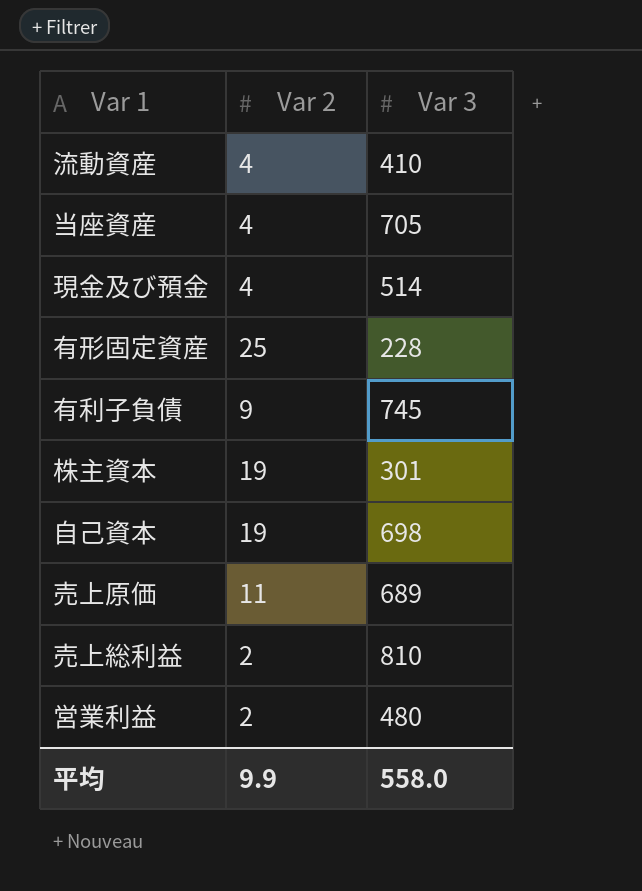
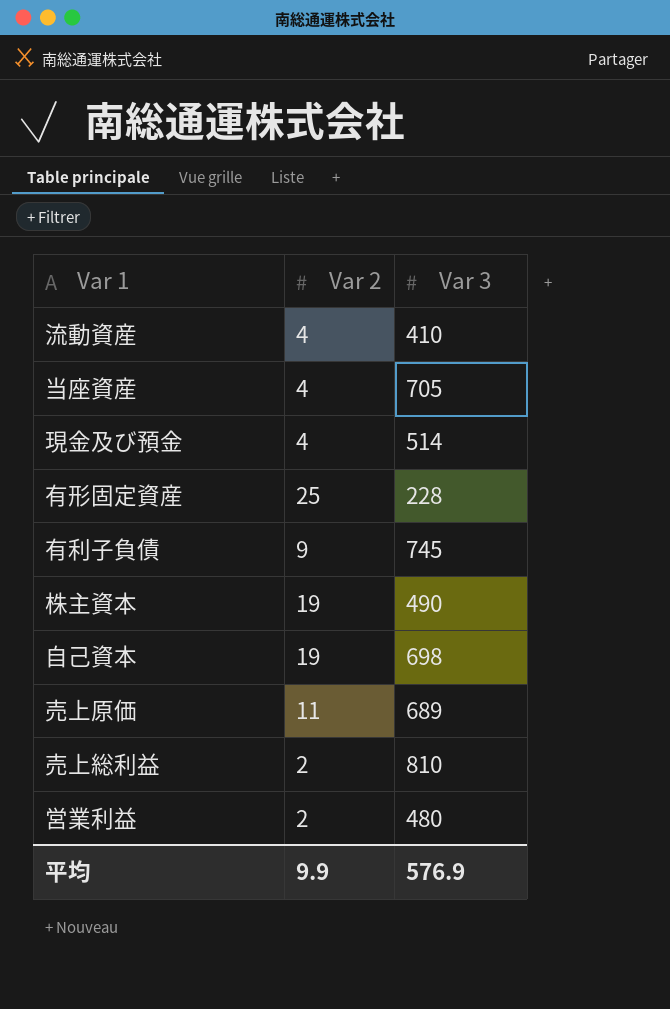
株主資本 | Var 3: 301 -> 490
平均 | Var 3: 558.0 -> 576.9

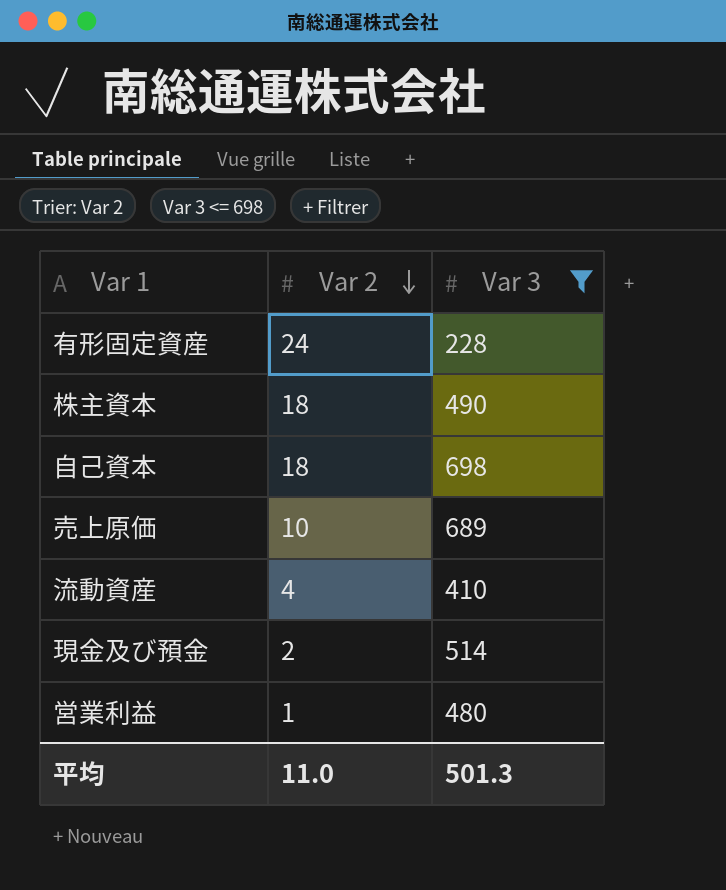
filter: none -> Var 3 <= 698
row order: none -> Var 2 descending
有形固定資産 | Var 2: 25 -> 24
株主資本 | Var 2: 19 -> 18
自己資本 | Var 2: 19 -> 18
売上原価 | Var 2: 11 -> 10
現金及び預金 | Var 2: 4 -> 2
営業利益 | Var 2: 2 -> 1
平均 | Var 2: 9.9 -> 11.0
平均 | Var 3: 576.9 -> 501.3

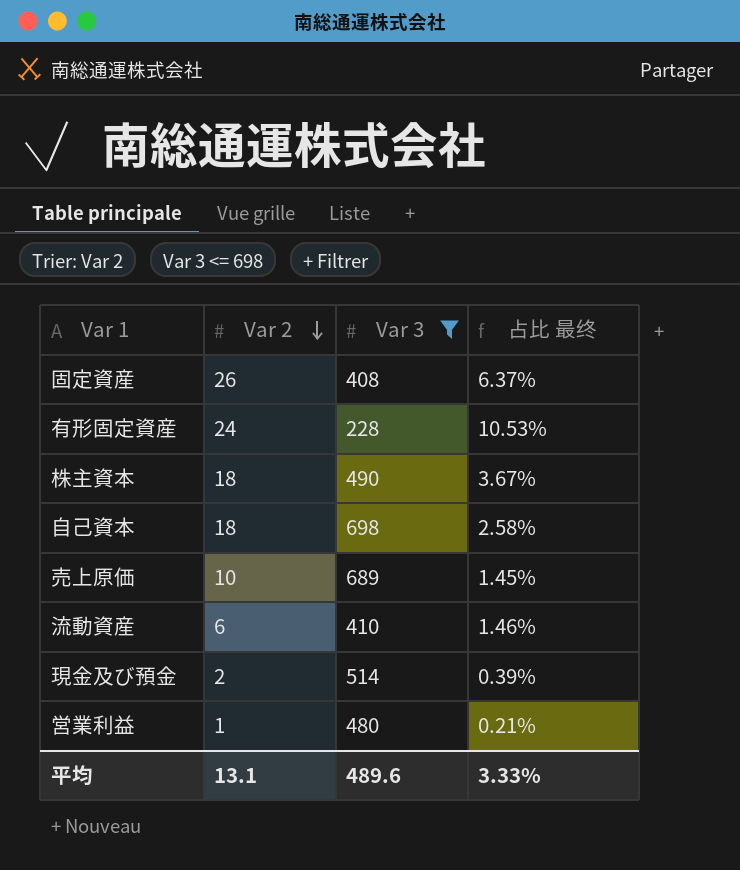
column 占比 最终 | formula: none -> [Var 2] / [Var 3]
row 固定資産: none -> 26 | 408 | 6.37%
流動資産 | Var 2: 4 -> 6
平均 | Var 2: 11.0 -> 13.1
平均 | Var 3: 501.3 -> 489.6

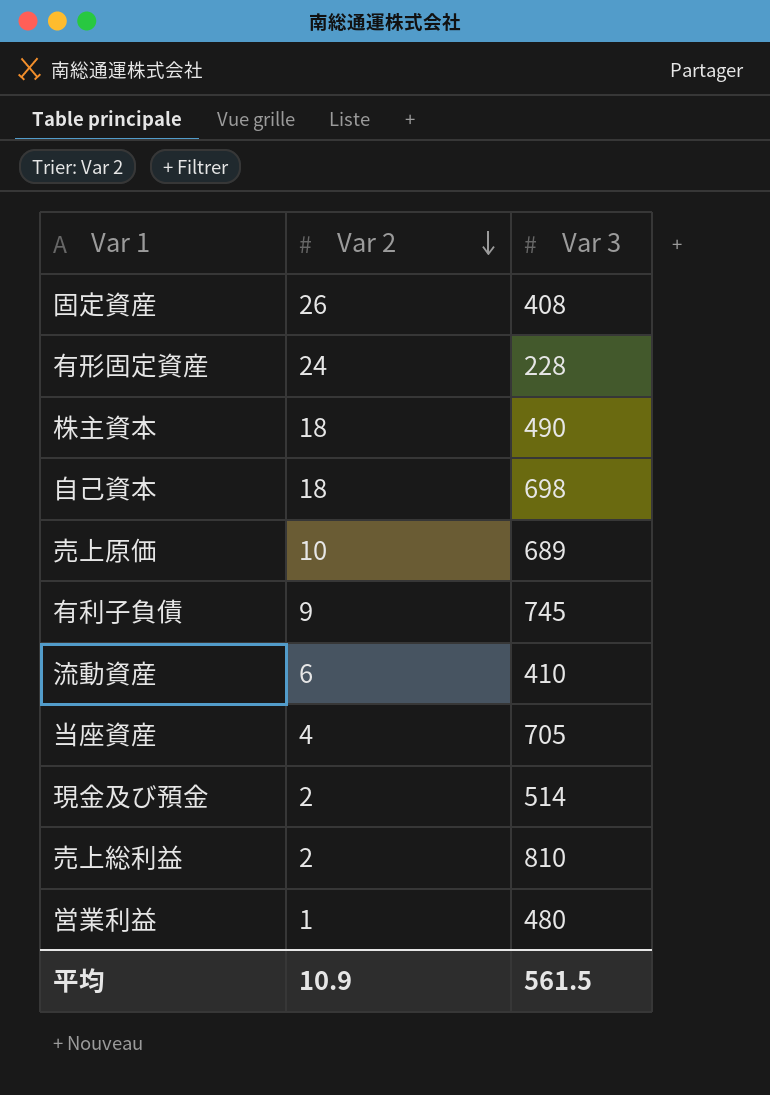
filter: Var 3 <= 698 -> none
column 占比 最终 | formula: [Var 2] / [Var 3] -> none
平均 | Var 2: 13.1 -> 10.9
平均 | Var 3: 489.6 -> 561.5

